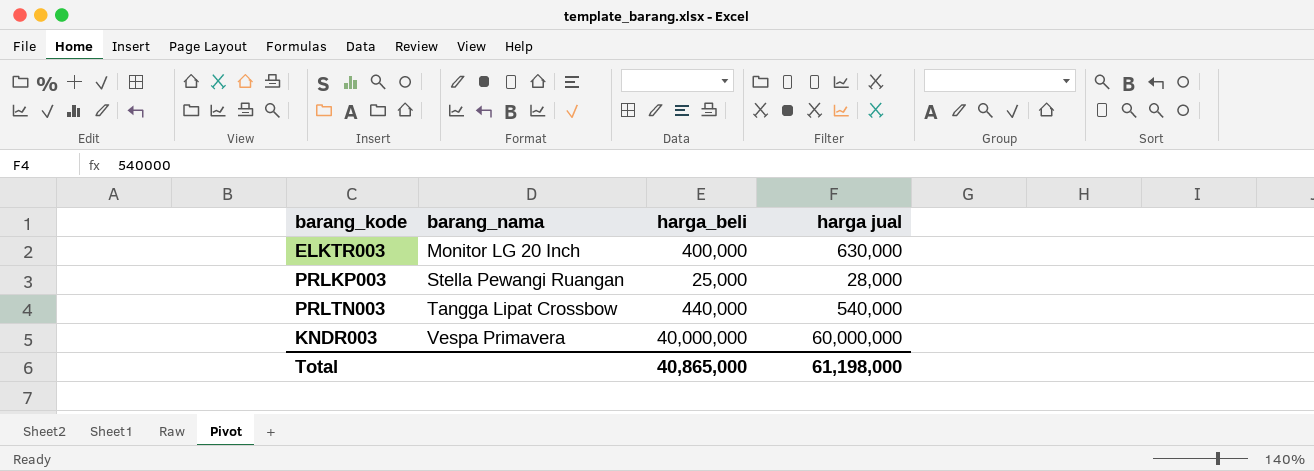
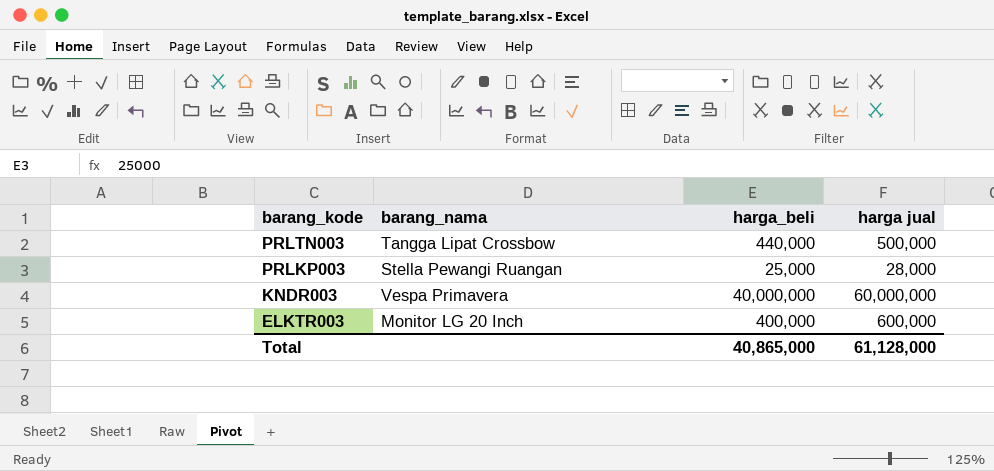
row order: barang_nama ascending -> barang_kode descending
PRLTN003 | harga jual: 540,000 -> 500,000
ELKTR003 | harga jual: 630,000 -> 600,000
Total | harga jual: 61,198,000 -> 61,128,000

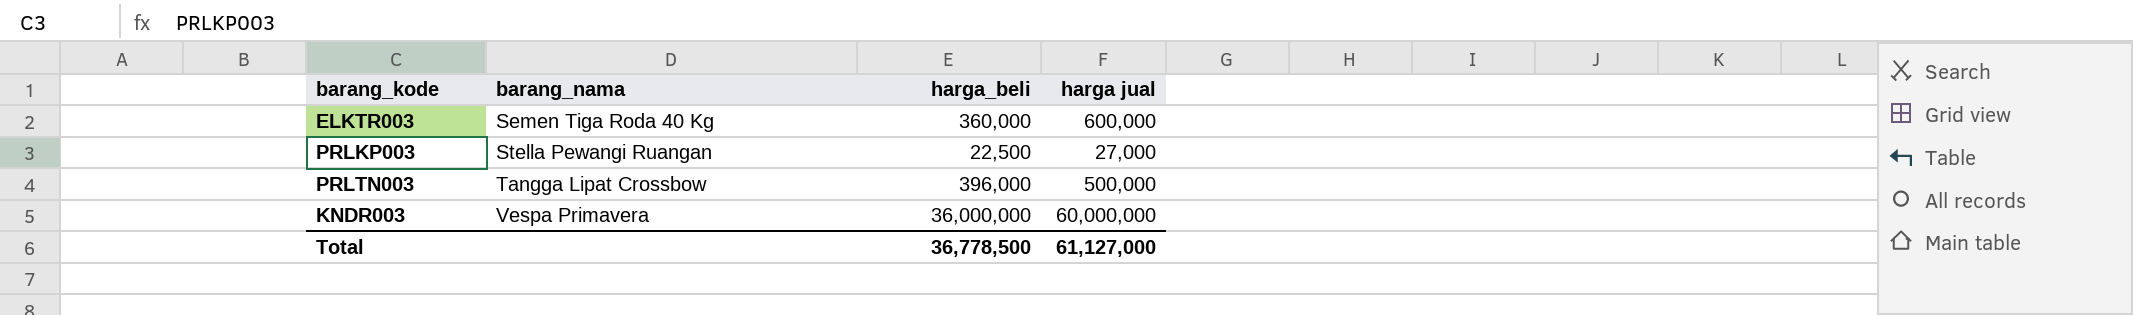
row order: barang_kode descending -> barang_nama ascending
ELKTR003 | barang_nama: Monitor LG 20 Inch -> Semen Tiga Roda 40 Kg
ELKTR003 | harga_beli: 400,000 -> 360,000
PRLKP003 | harga_beli: 25,000 -> 22,500
PRLKP003 | harga jual: 28,000 -> 27,000
PRLTN003 | harga_beli: 440,000 -> 396,000
KNDR003 | harga_beli: 40,000,000 -> 36,000,000
Total | harga_beli: 40,865,000 -> 36,778,500
Total | harga jual: 61,128,000 -> 61,127,000

